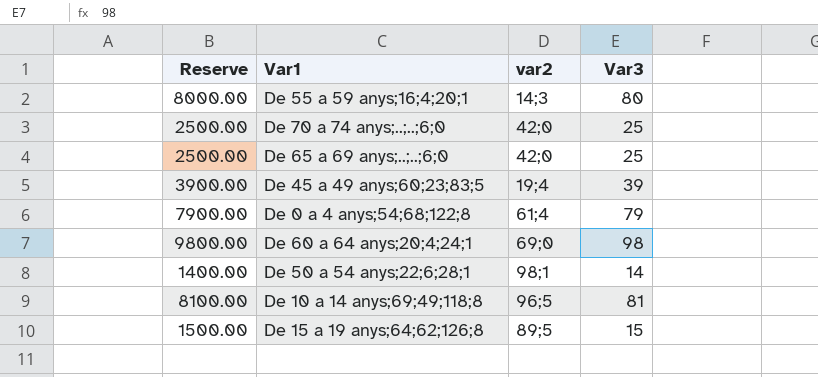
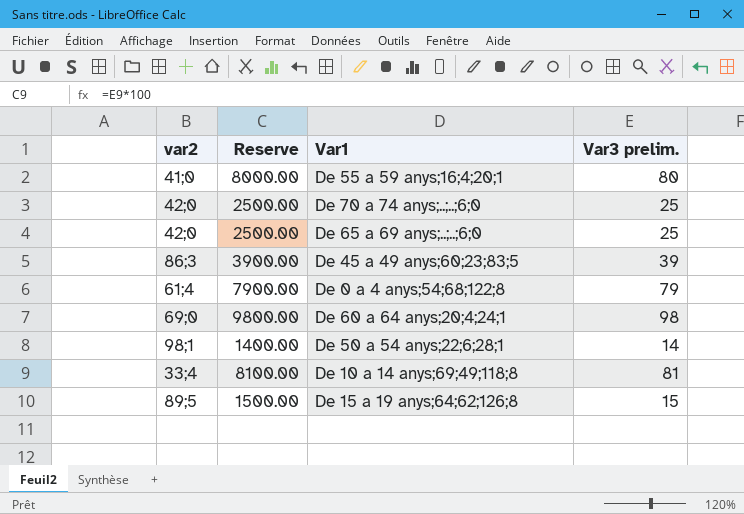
column var2 | position: 3 -> 1
column name: Var3 -> Var3 prelim.
De 55 a 59 anys;16;4;20;1 | var2: 14;3 -> 41;0
De 45 a 49 anys;60;23;83;5 | var2: 19;4 -> 86;3
De 10 a 14 anys;69;49;118;8 | var2: 96;5 -> 33;4

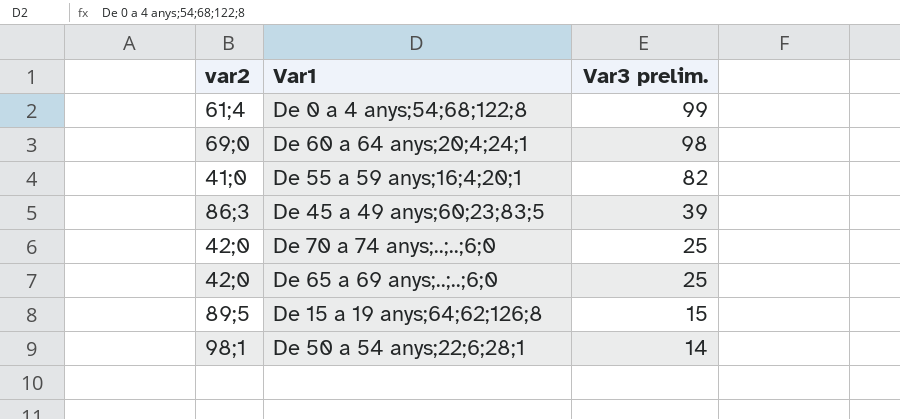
row order: none -> Var3 prelim. descending
column Reserve | formula: [Var3 prelim.] * 100 -> none
row De 10 a 14 anys;69;49;118;8: 33;4 | 8100.00 | 81 -> none
De 0 a 4 anys;54;68;122;8 | Var3 prelim.: 79 -> 99
De 55 a 59 anys;16;4;20;1 | Var3 prelim.: 80 -> 82

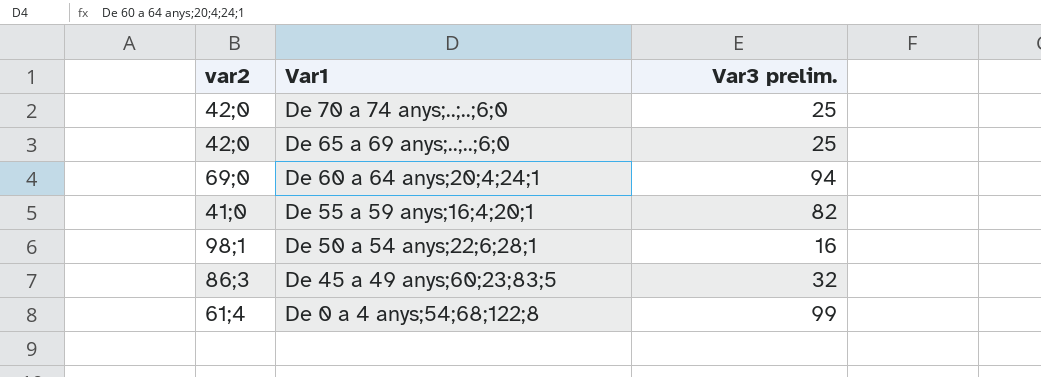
row order: Var3 prelim. descending -> Var1 descending
row De 15 a 19 anys;64;62;126;8: 89;5 | 15 -> none
De 60 a 64 anys;20;4;24;1 | Var3 prelim.: 98 -> 94
De 50 a 54 anys;22;6;28;1 | Var3 prelim.: 14 -> 16
De 45 a 49 anys;60;23;83;5 | Var3 prelim.: 39 -> 32

